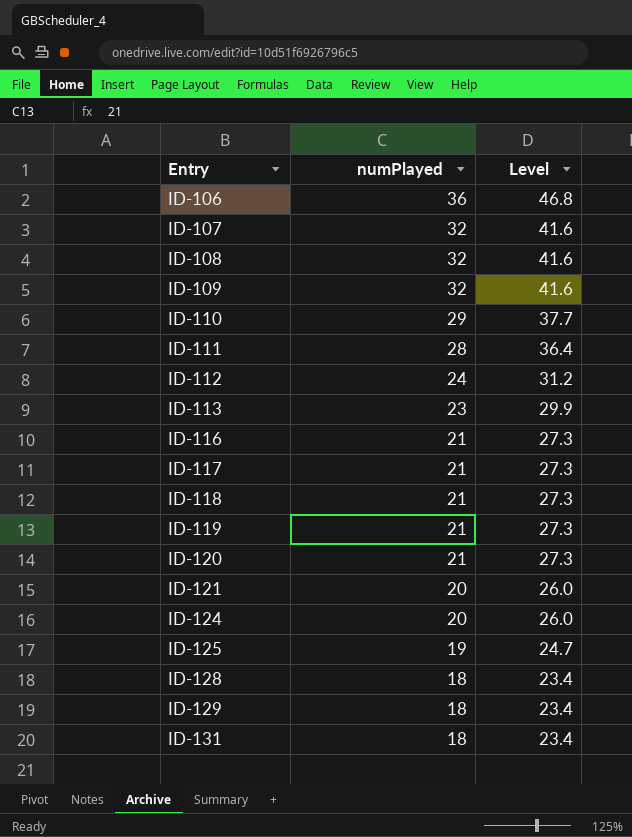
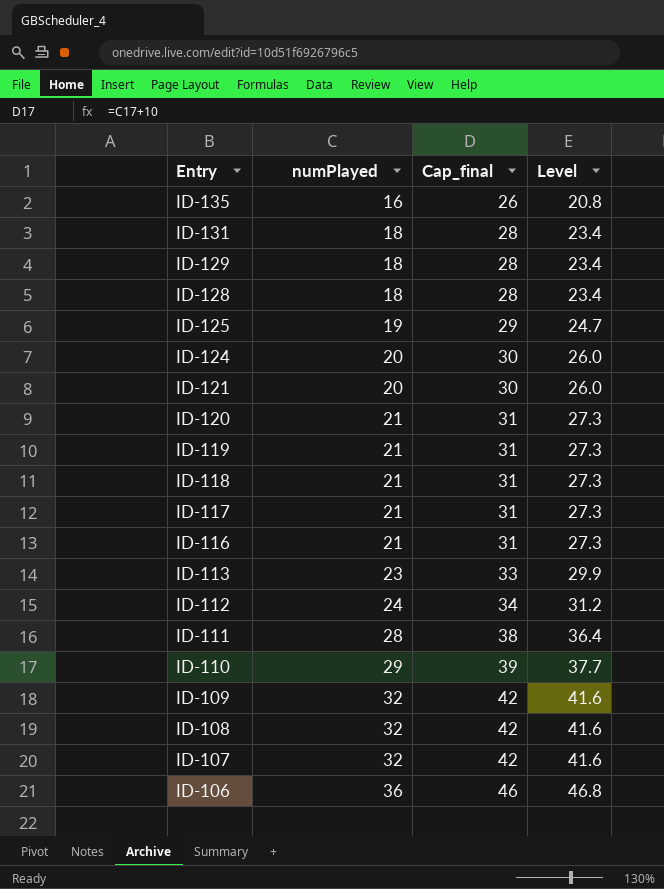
row order: Entry ascending -> Entry descending
column Cap_final | formula: none -> [numPlayed] + 10
row ID-135: none -> 16 | 26 | 20.8

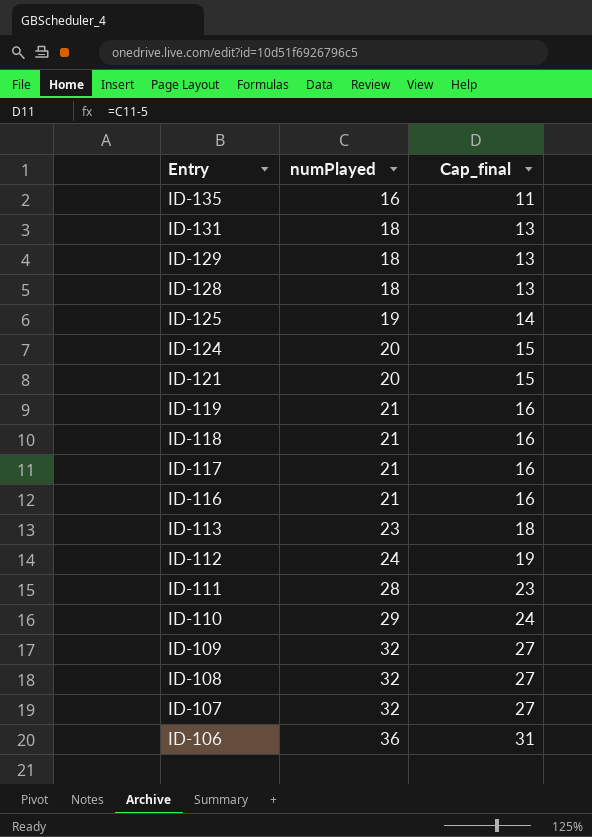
column Level | formula: [numPlayed] * 1.3 -> none
column Cap_final | formula: [numPlayed] + 10 -> [numPlayed] - 5
row ID-120: 21 | 31 | 27.3 -> none

